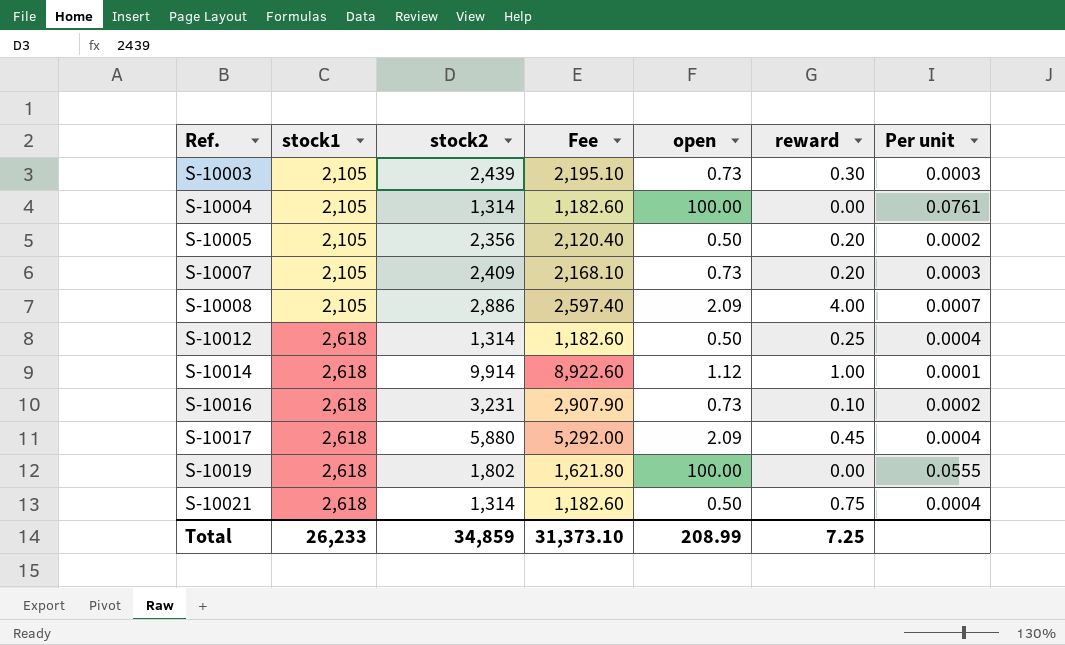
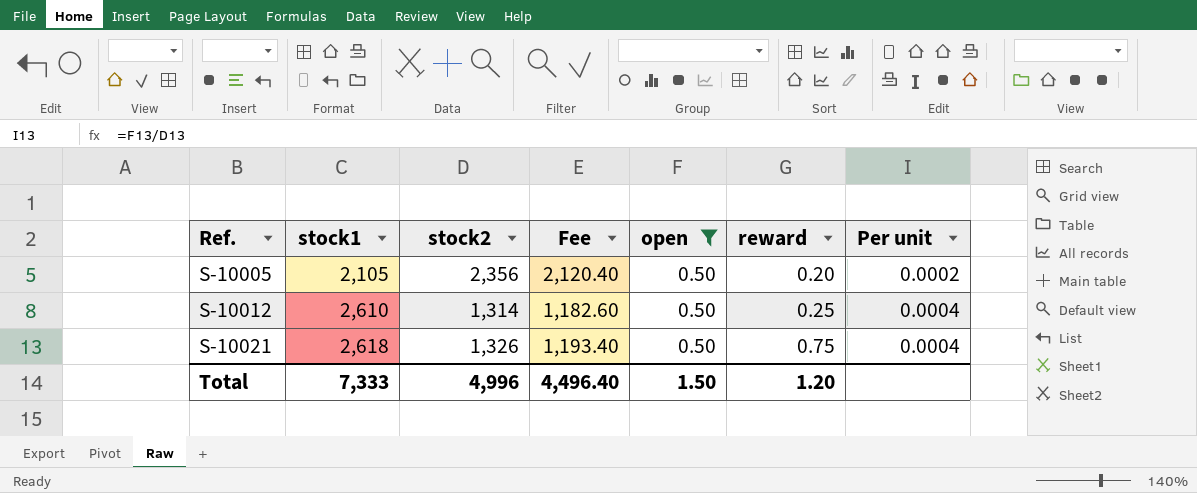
filter: none -> open = 0.50
S-10012 | stock1: 2,618 -> 2,610
S-10021 | stock2: 1,314 -> 1,326
S-10021 | Fee: 1,182.60 -> 1,193.40
Total | stock1: 26,233 -> 7,333
Total | stock2: 34,859 -> 4,996
Total | Fee: 31,373.10 -> 4,496.40
Total | open: 208.99 -> 1.50
Total | reward: 7.25 -> 1.20

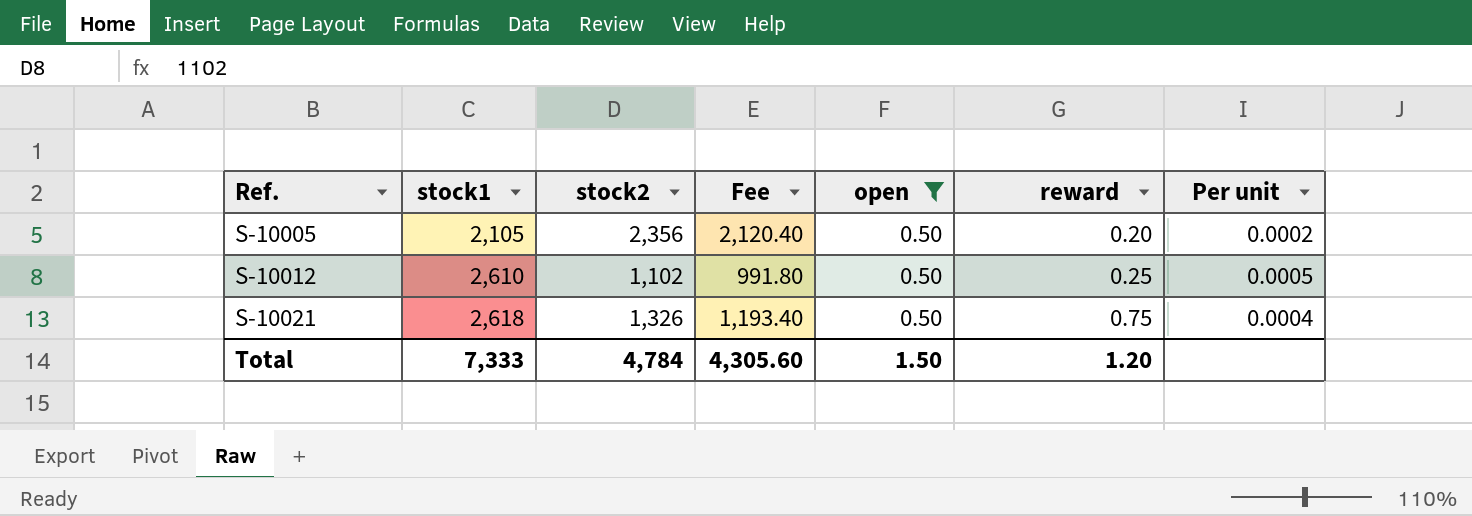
S-10012 | stock2: 1,314 -> 1,102
S-10012 | Fee: 1,182.60 -> 991.80
S-10012 | Per unit: 0.0004 -> 0.0005
Total | stock2: 4,996 -> 4,784
Total | Fee: 4,496.40 -> 4,305.60

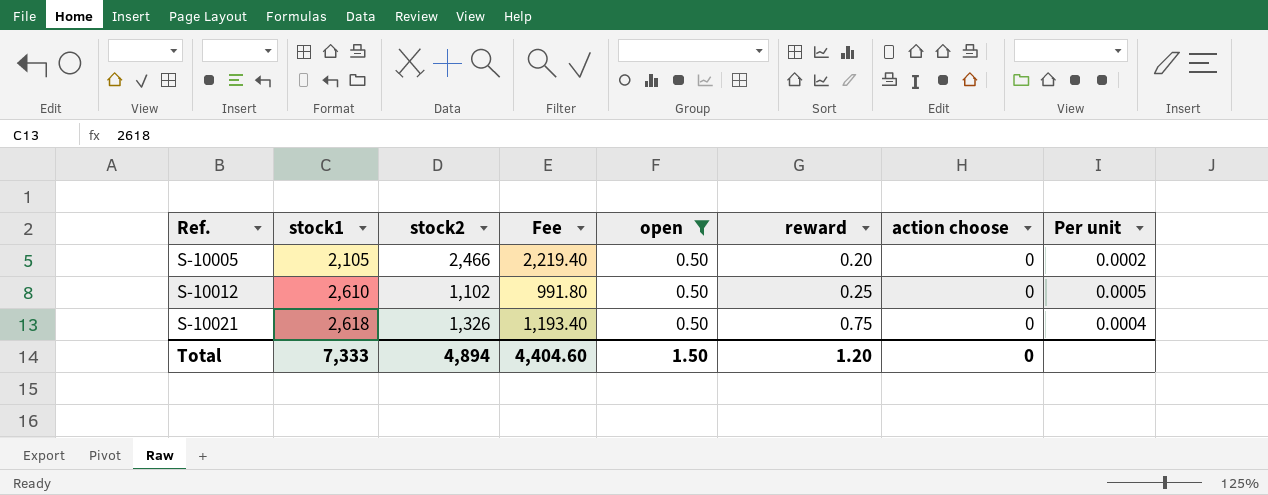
column action choose | position: none -> 7
S-10005 | stock2: 2,356 -> 2,466
S-10005 | Fee: 2,120.40 -> 2,219.40
Total | stock2: 4,784 -> 4,894
Total | Fee: 4,305.60 -> 4,404.60

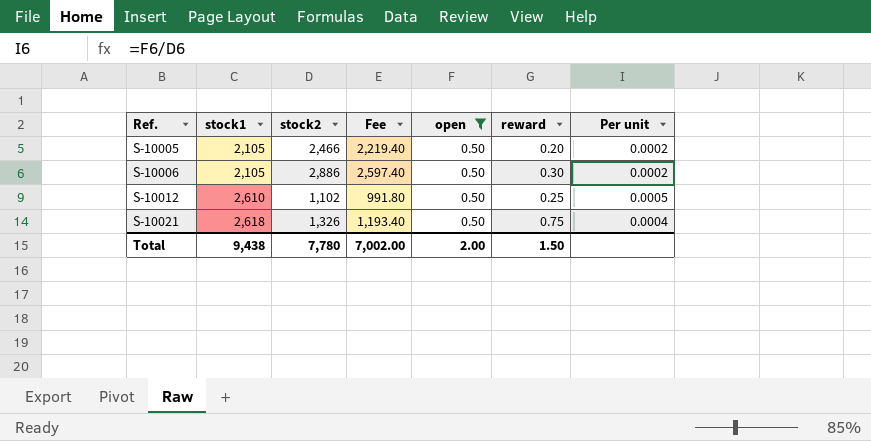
column action choose | position: 7 -> none
row S-10006: none -> 2,105 | 2,886 | 2,597.40 | 0.50 | 0.30 | 0.0002
Total | stock1: 7,333 -> 9,438
Total | stock2: 4,894 -> 7,780
Total | Fee: 4,404.60 -> 7,002.00
Total | open: 1.50 -> 2.00
Total | reward: 1.20 -> 1.50

